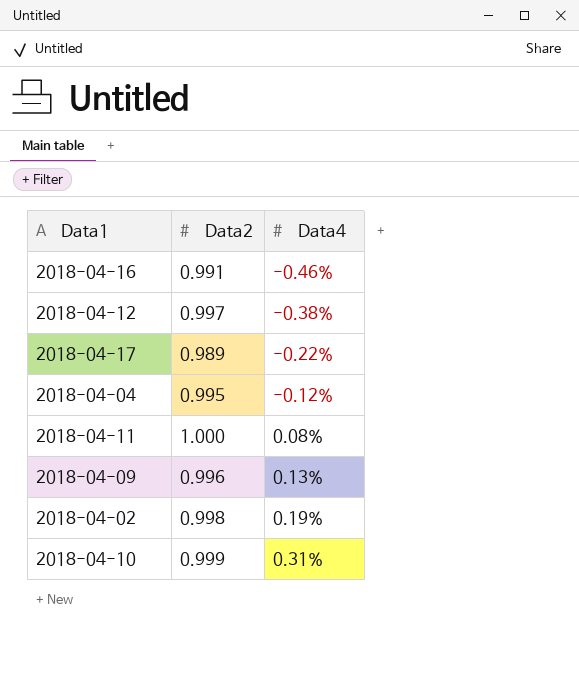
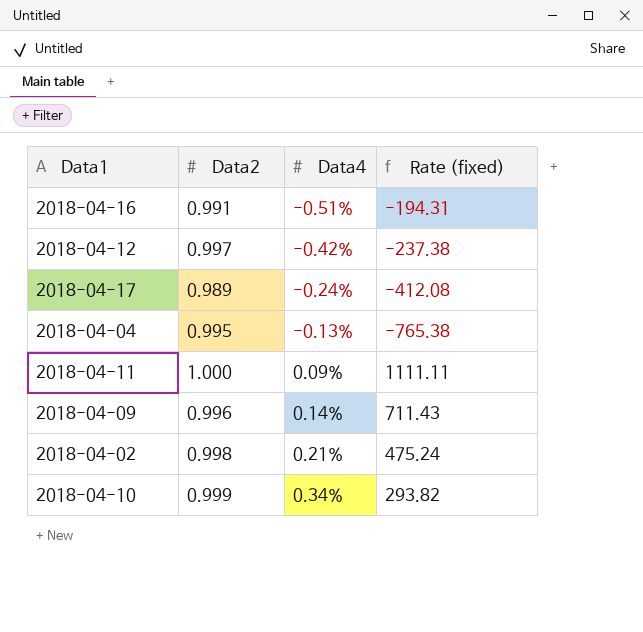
column Rate (fixed) | formula: none -> [Data2] / [Data4]
2018-04-16 | Data4: -0.46% -> -0.51%
2018-04-12 | Data4: -0.38% -> -0.42%
2018-04-17 | Data4: -0.22% -> -0.24%
2018-04-04 | Data4: -0.12% -> -0.13%
2018-04-11 | Data4: 0.08% -> 0.09%
2018-04-09 | Data4: 0.13% -> 0.14%
2018-04-02 | Data4: 0.19% -> 0.21%
2018-04-10 | Data4: 0.31% -> 0.34%

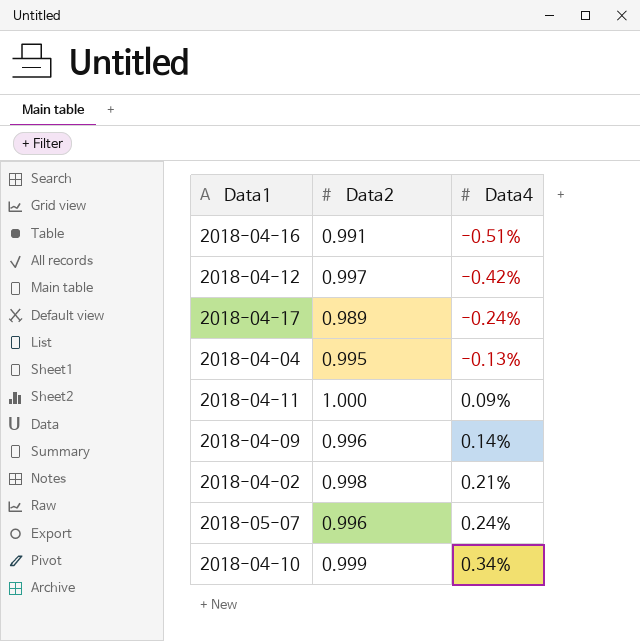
column Rate (fixed) | formula: [Data2] / [Data4] -> none
row 2018-05-07: none -> 0.996 | 0.24%

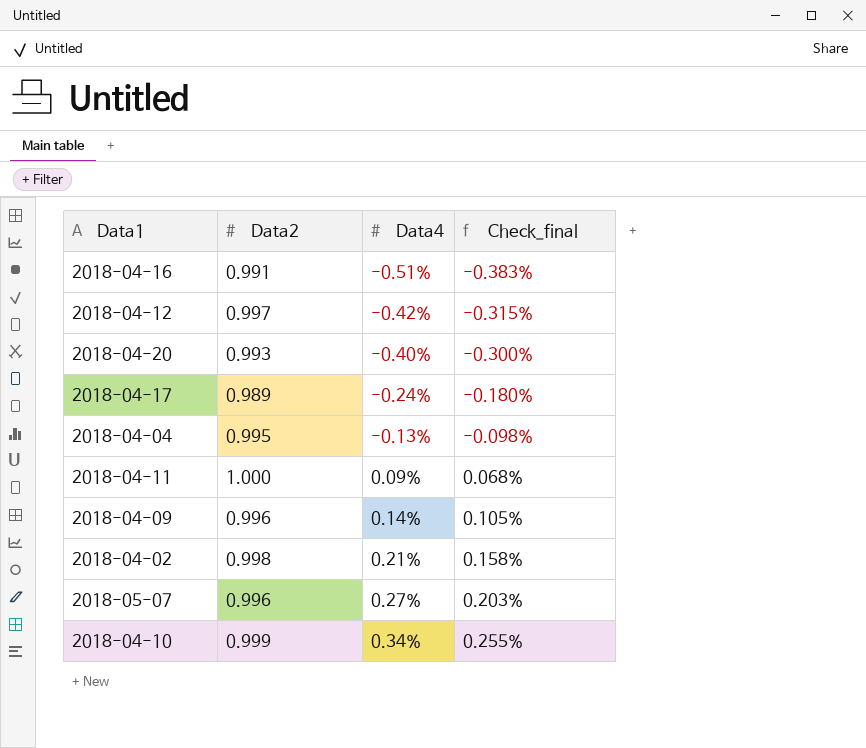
column Check_final | formula: none -> [Data4] * 0.75
row 2018-04-20: none -> 0.993 | -0.40% | -0.300%
2018-05-07 | Data4: 0.24% -> 0.27%

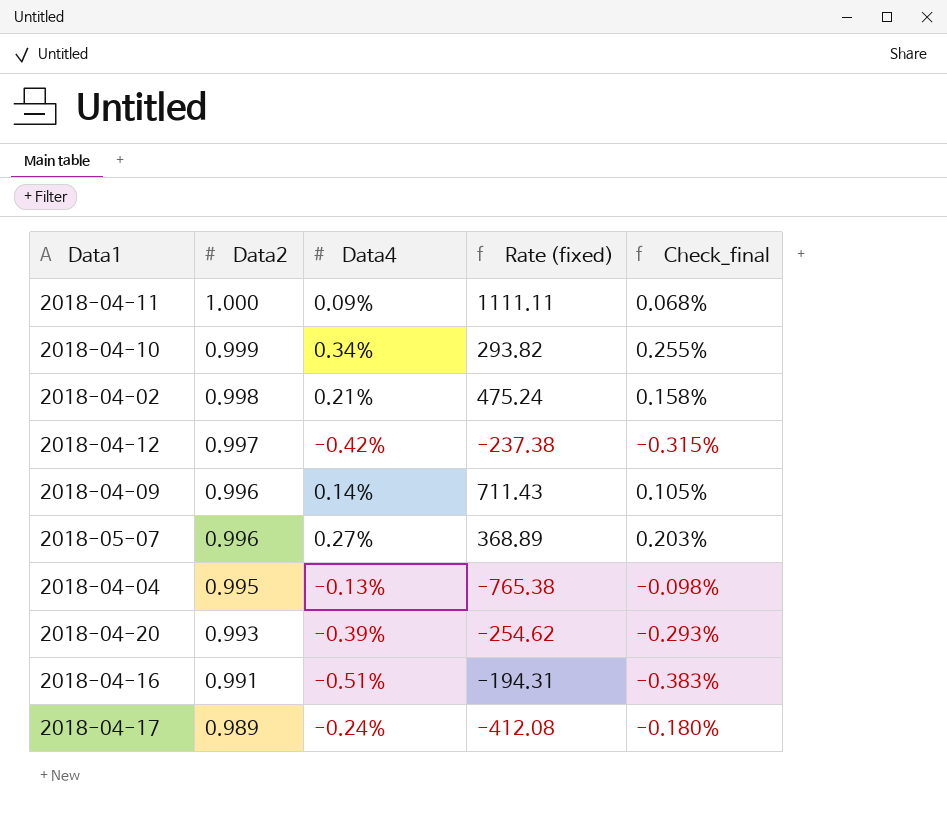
row order: Data4 ascending -> Data2 descending
column Rate (fixed) | formula: none -> [Data2] / [Data4]
2018-04-20 | Data4: -0.40% -> -0.39%
2018-04-20 | Check_final: -0.300% -> -0.293%

